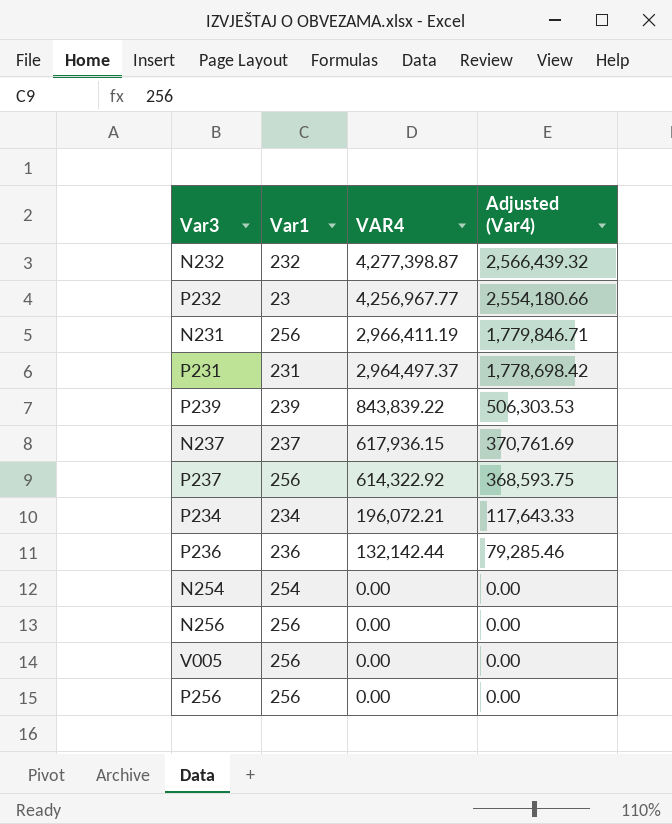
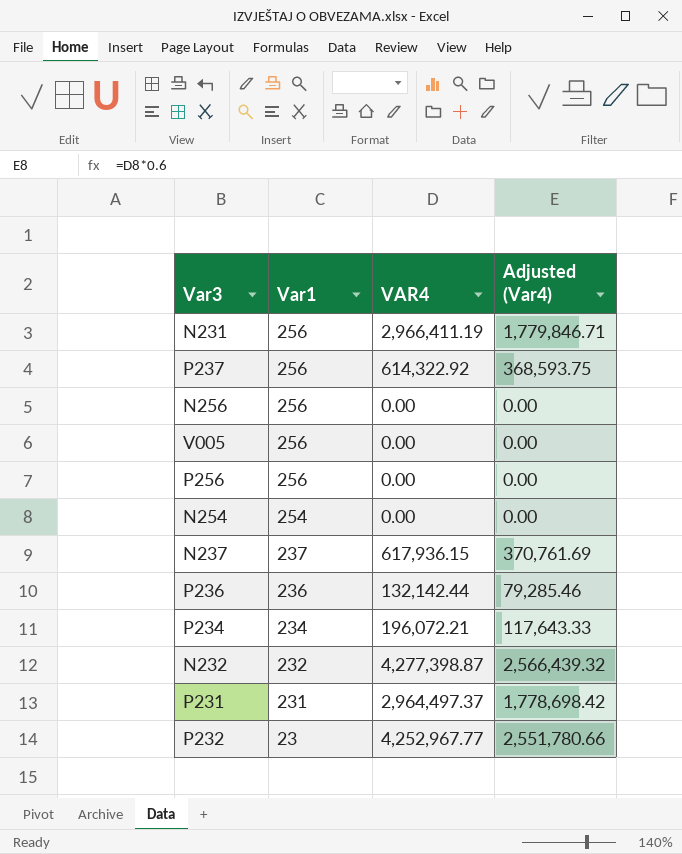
row order: VAR4 descending -> Var1 descending
row P239: 239 | 843,839.22 | 506,303.53 -> none
P232 | VAR4: 4,256,967.77 -> 4,252,967.77
P232 | Adjusted (Var4): 2,554,180.66 -> 2,551,780.66

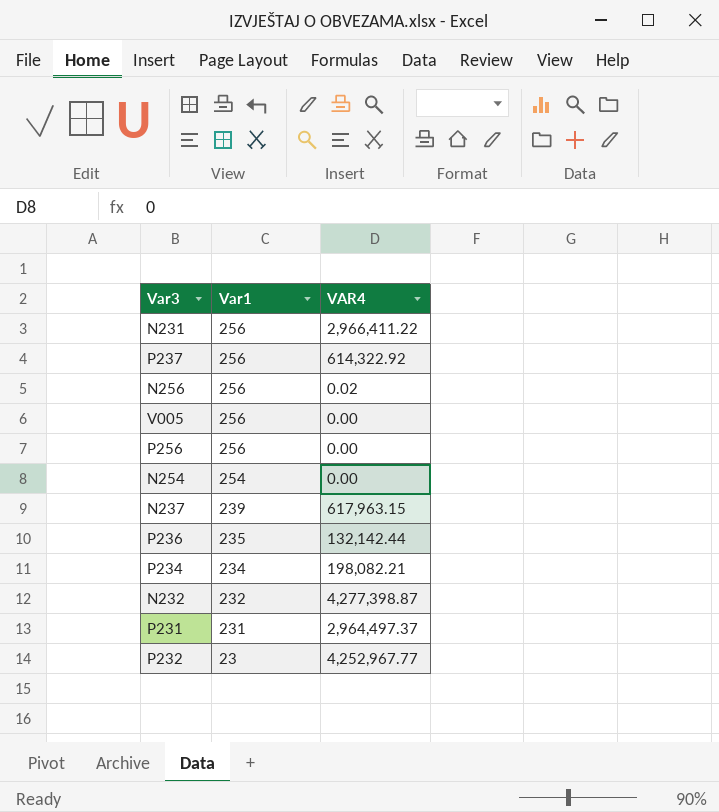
column Adjusted (Var4) | formula: [VAR4] * 0.6 -> none
N231 | VAR4: 2,966,411.19 -> 2,966,411.22
N256 | VAR4: 0.00 -> 0.02
N237 | Var1: 237 -> 239
N237 | VAR4: 617,936.15 -> 617,963.15
P236 | Var1: 236 -> 235
P234 | VAR4: 196,072.21 -> 198,082.21

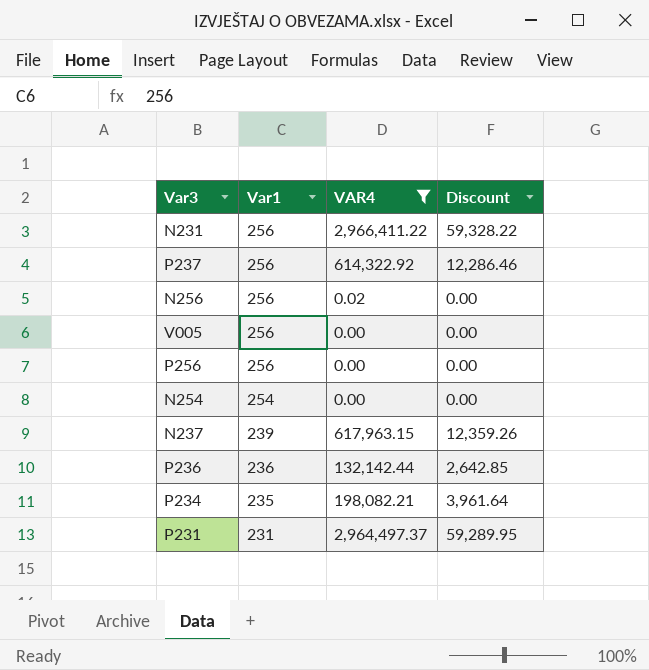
filter: none -> VAR4 <= 2,966,411.22
column Discount | formula: none -> [VAR4] * 0.02
P236 | Var1: 235 -> 236
P234 | Var1: 234 -> 235

